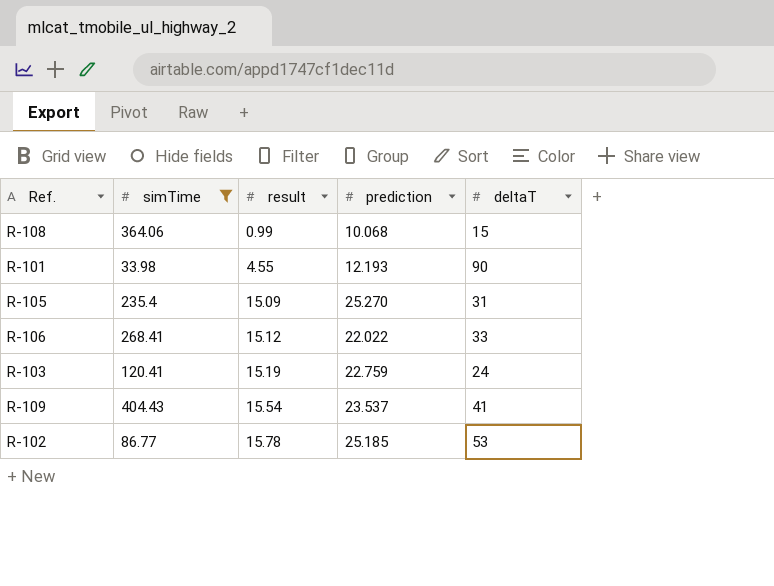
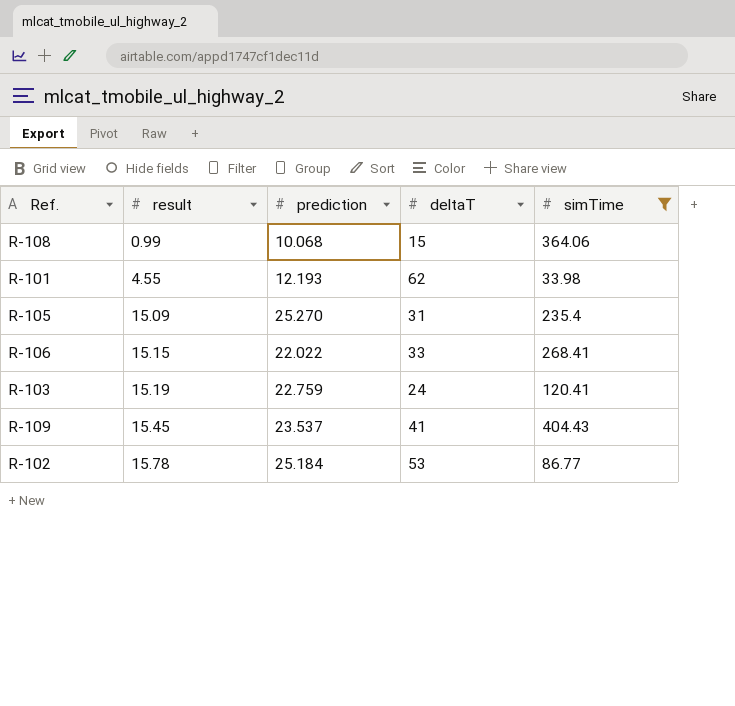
column simTime | position: 2 -> 5
R-101 | deltaT: 90 -> 62
R-106 | result: 15.12 -> 15.15
R-109 | result: 15.54 -> 15.45
R-102 | prediction: 25.185 -> 25.184

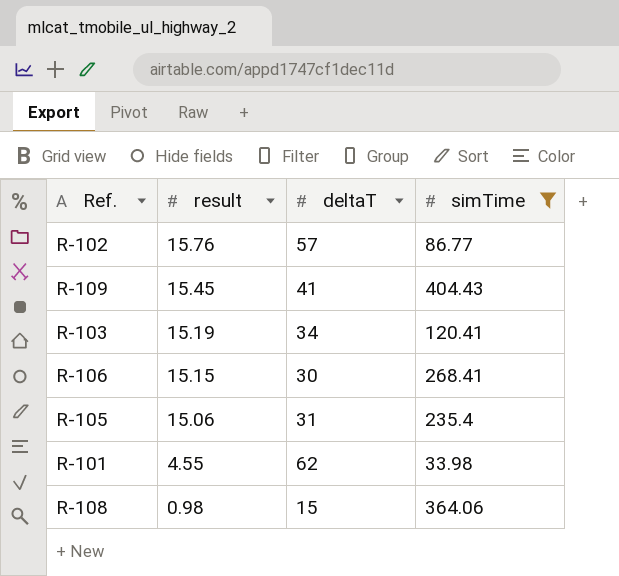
row order: result ascending -> result descending
column prediction | position: 3 -> none
R-102 | result: 15.78 -> 15.76
R-102 | deltaT: 53 -> 57
R-103 | deltaT: 24 -> 34
R-106 | deltaT: 33 -> 30
R-105 | result: 15.09 -> 15.06
R-108 | result: 0.99 -> 0.98

